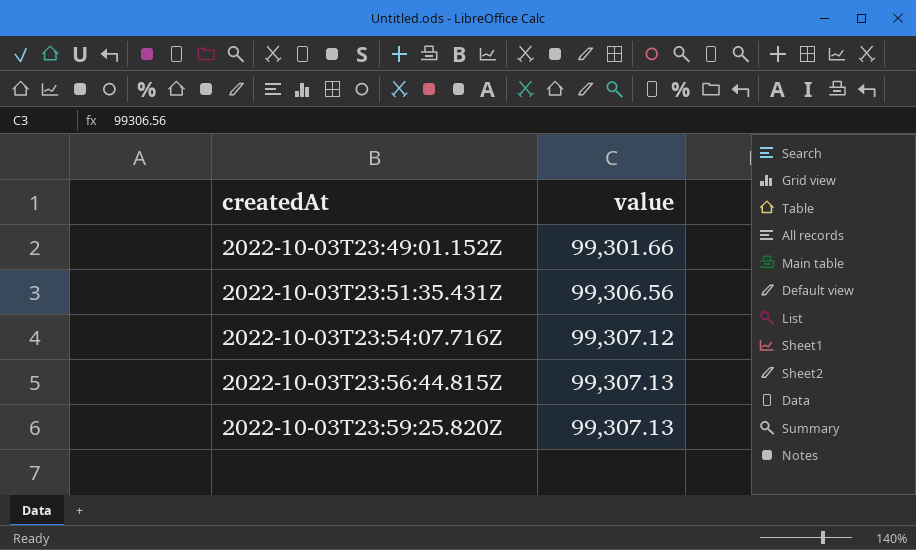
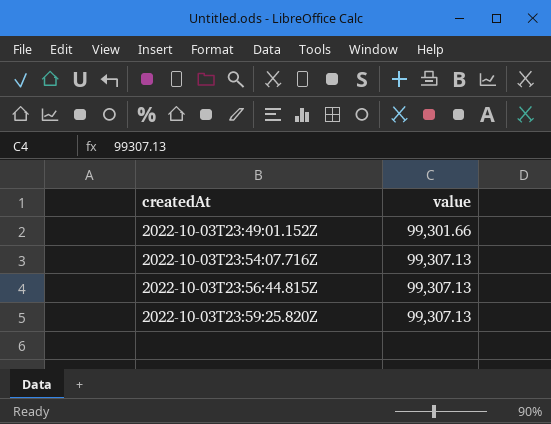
row 2022-10-03T23:51:35.431Z: 99,306.56 -> none
2022-10-03T23:54:07.716Z | value: 99,307.12 -> 99,307.13

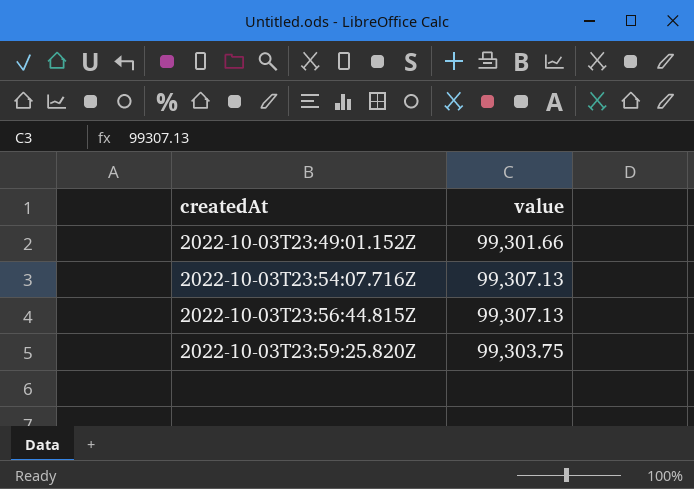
2022-10-03T23:59:25.820Z | value: 99,307.13 -> 99,303.75

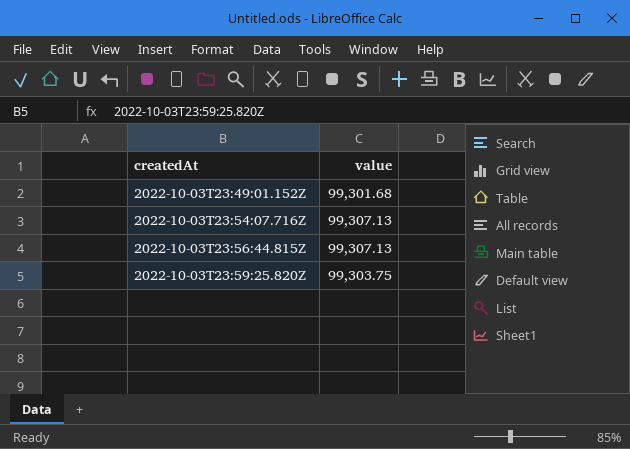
2022-10-03T23:49:01.152Z | value: 99,301.66 -> 99,301.68

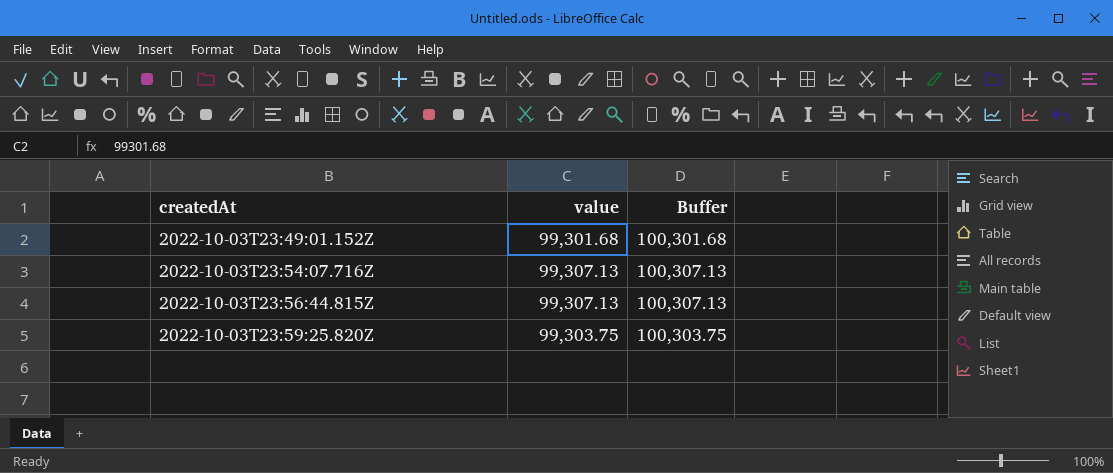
column Buffer | formula: none -> [value] + 1000

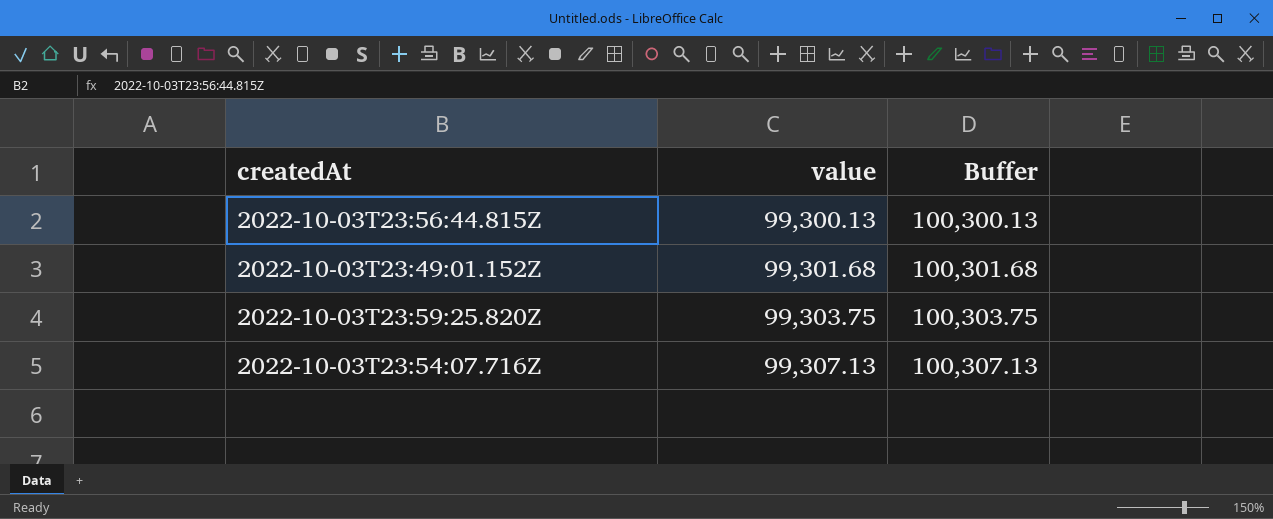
row order: createdAt ascending -> value ascending
2022-10-03T23:56:44.815Z | value: 99,307.13 -> 99,300.13
2022-10-03T23:56:44.815Z | Buffer: 100,307.13 -> 100,300.13

